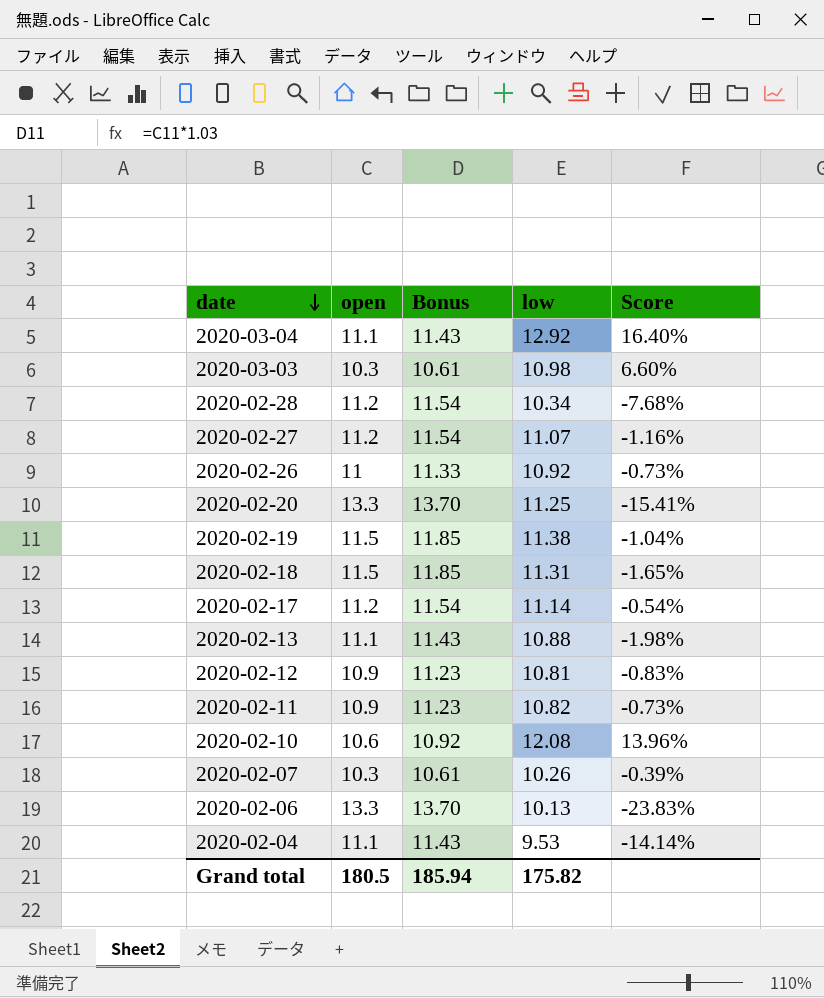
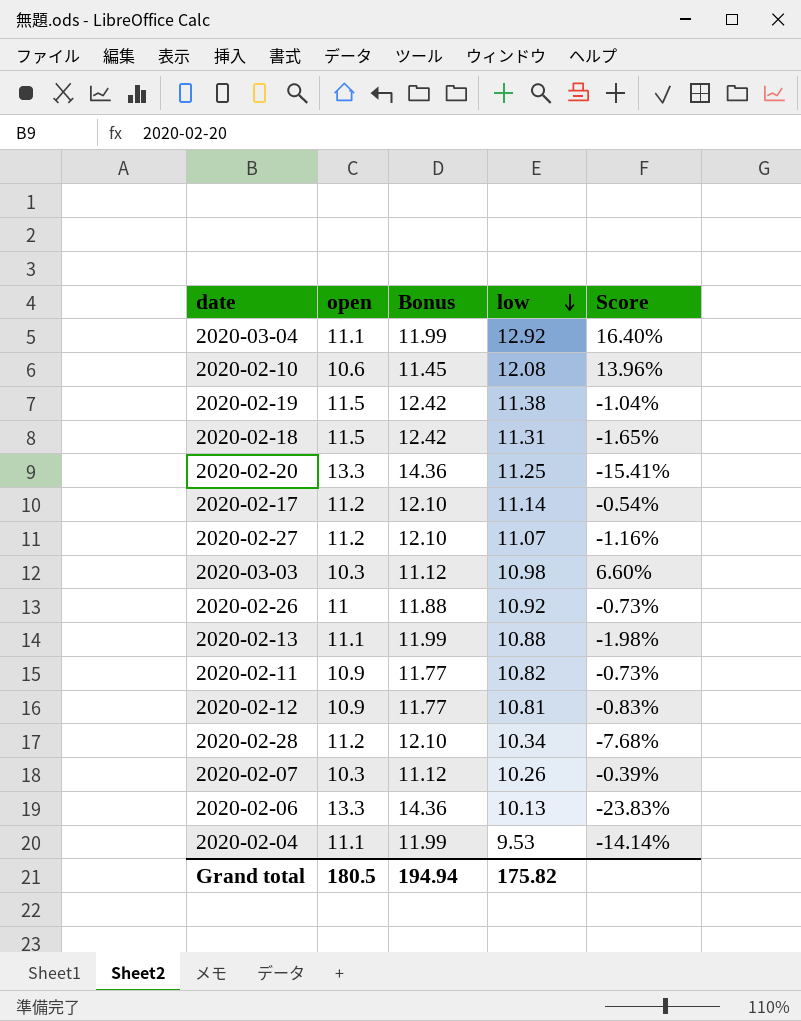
row order: date descending -> low descending
column Bonus | formula: [open] * 1.03 -> [open] * 1.08
Grand total | Bonus: 185.94 -> 194.94

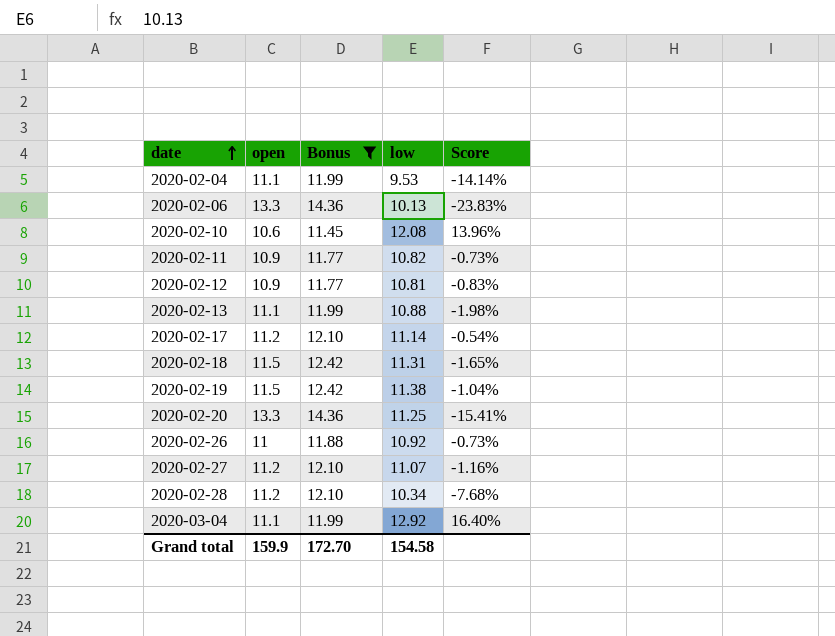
filter: none -> Bonus != 11.12
row order: low descending -> date ascending
Grand total | open: 180.5 -> 159.9
Grand total | Bonus: 194.94 -> 172.70
Grand total | low: 175.82 -> 154.58

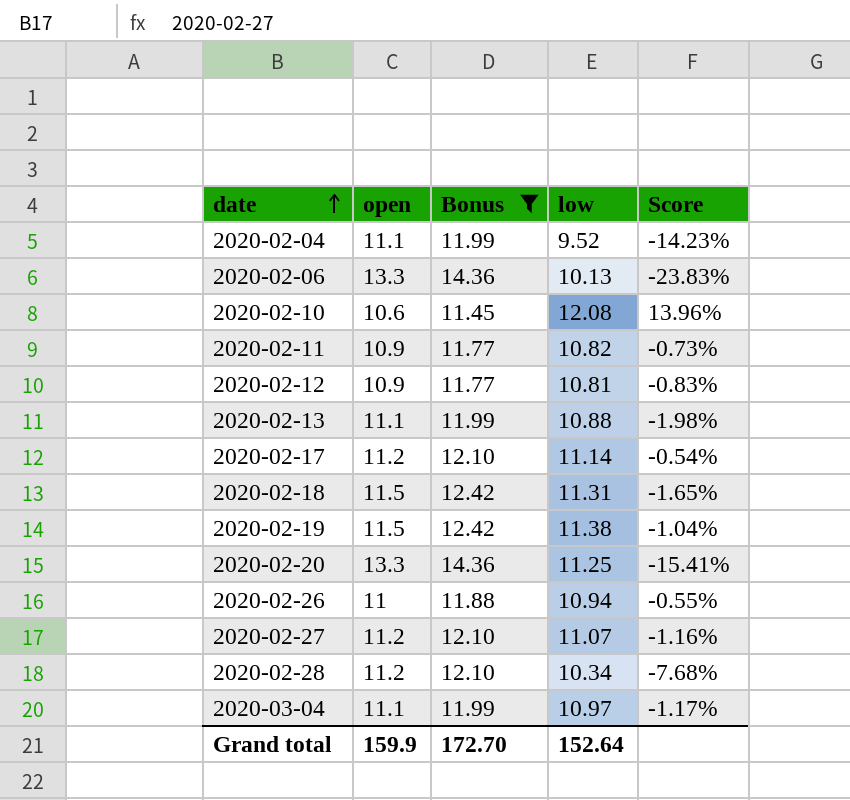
2020-02-04 | low: 9.53 -> 9.52
2020-02-04 | Score: -14.14% -> -14.23%
2020-02-26 | low: 10.92 -> 10.94
2020-02-26 | Score: -0.73% -> -0.55%
2020-03-04 | low: 12.92 -> 10.97
2020-03-04 | Score: 16.40% -> -1.17%
Grand total | low: 154.58 -> 152.64

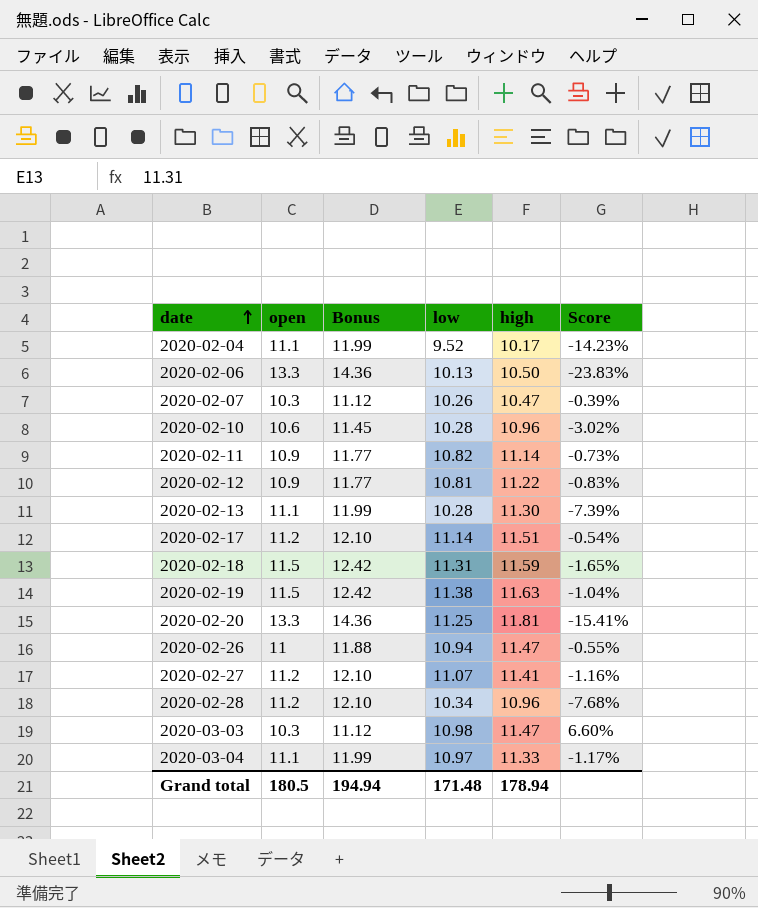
filter: Bonus != 11.12 -> none
column high | position: none -> 5
2020-02-10 | low: 12.08 -> 10.28
2020-02-10 | Score: 13.96% -> -3.02%
2020-02-13 | low: 10.88 -> 10.28
2020-02-13 | Score: -1.98% -> -7.39%
Grand total | open: 159.9 -> 180.5
Grand total | Bonus: 172.70 -> 194.94
Grand total | low: 152.64 -> 171.48

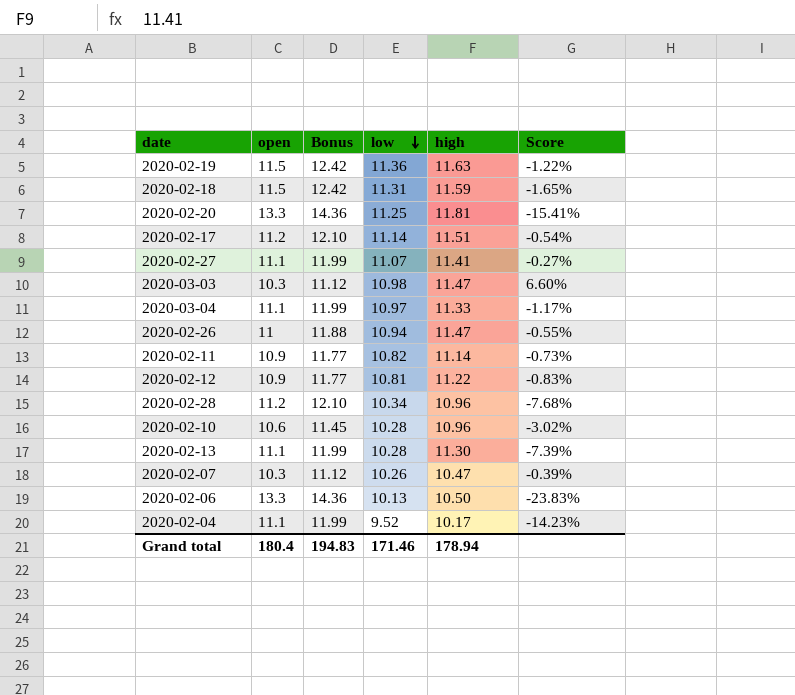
row order: date ascending -> low descending
2020-02-19 | low: 11.38 -> 11.36
2020-02-19 | Score: -1.04% -> -1.22%
2020-02-27 | open: 11.2 -> 11.1
2020-02-27 | Bonus: 12.10 -> 11.99
2020-02-27 | Score: -1.16% -> -0.27%
Grand total | open: 180.5 -> 180.4
Grand total | Bonus: 194.94 -> 194.83
Grand total | low: 171.48 -> 171.46

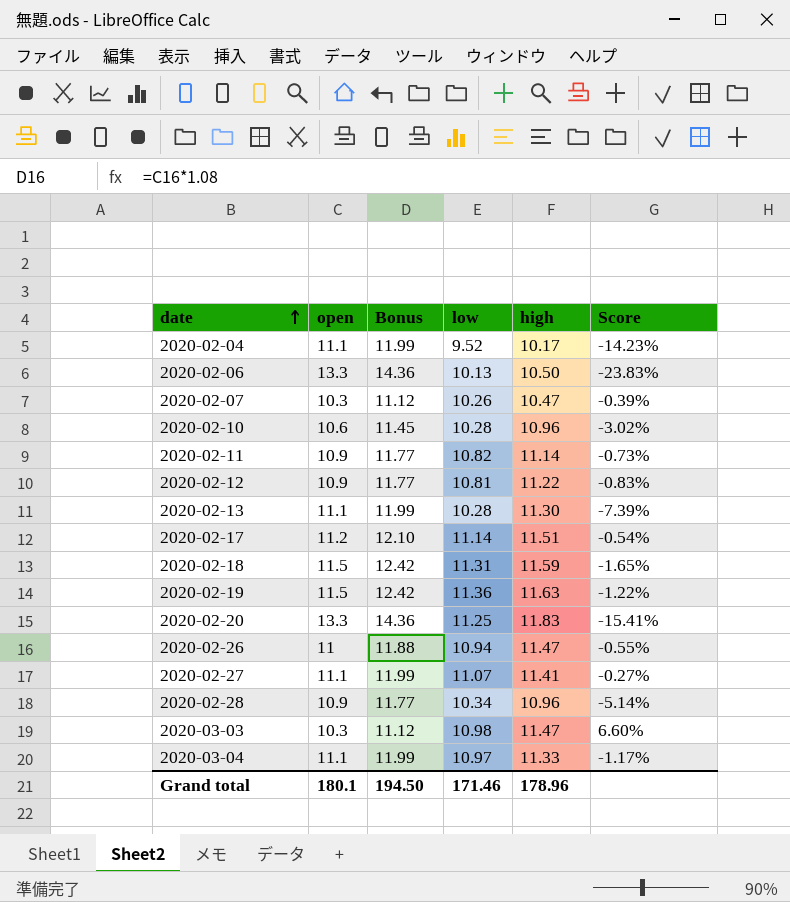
row order: low descending -> date ascending
2020-02-20 | high: 11.81 -> 11.83
2020-02-28 | open: 11.2 -> 10.9
2020-02-28 | Bonus: 12.10 -> 11.77
2020-02-28 | Score: -7.68% -> -5.14%
Grand total | open: 180.4 -> 180.1
Grand total | Bonus: 194.83 -> 194.50
Grand total | high: 178.94 -> 178.96

